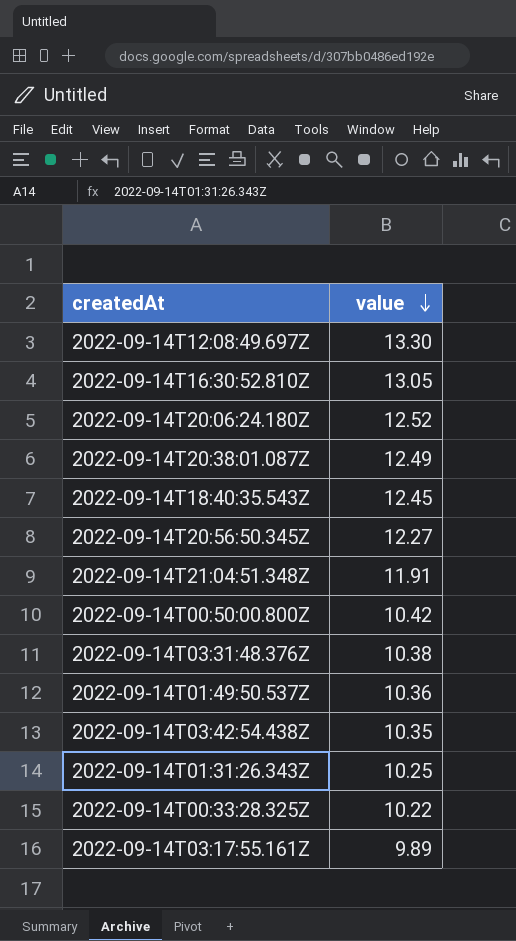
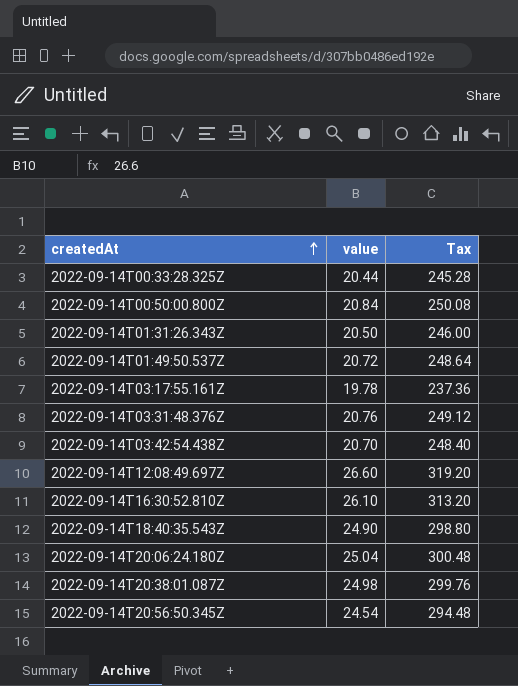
row order: value descending -> createdAt ascending
column Tax | formula: none -> [value] * 12
row 2022-09-14T21:04:51.348Z: 11.91 -> none
2022-09-14T00:33:28.325Z | value: 10.22 -> 20.44
2022-09-14T00:50:00.800Z | value: 10.42 -> 20.84
2022-09-14T01:31:26.343Z | value: 10.25 -> 20.50
2022-09-14T01:49:50.537Z | value: 10.36 -> 20.72
2022-09-14T03:17:55.161Z | value: 9.89 -> 19.78
2022-09-14T03:31:48.376Z | value: 10.38 -> 20.76
2022-09-14T03:42:54.438Z | value: 10.35 -> 20.70
2022-09-14T12:08:49.697Z | value: 13.30 -> 26.60
2022-09-14T16:30:52.810Z | value: 13.05 -> 26.10
2022-09-14T18:40:35.543Z | value: 12.45 -> 24.90
2022-09-14T20:06:24.180Z | value: 12.52 -> 25.04
2022-09-14T20:38:01.087Z | value: 12.49 -> 24.98
2022-09-14T20:56:50.345Z | value: 12.27 -> 24.54

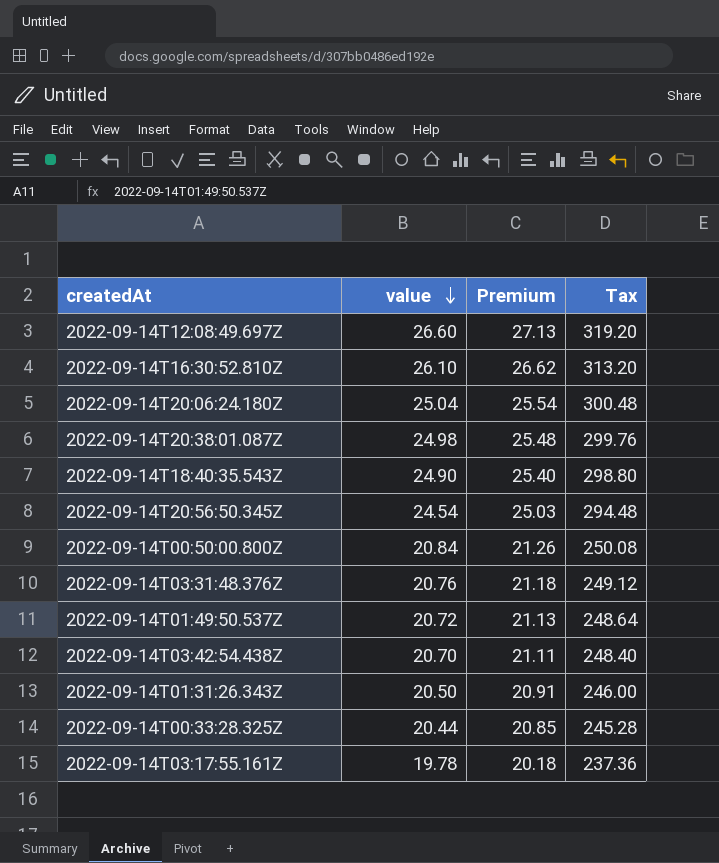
row order: createdAt ascending -> value descending
column Premium | formula: none -> [value] * 1.02

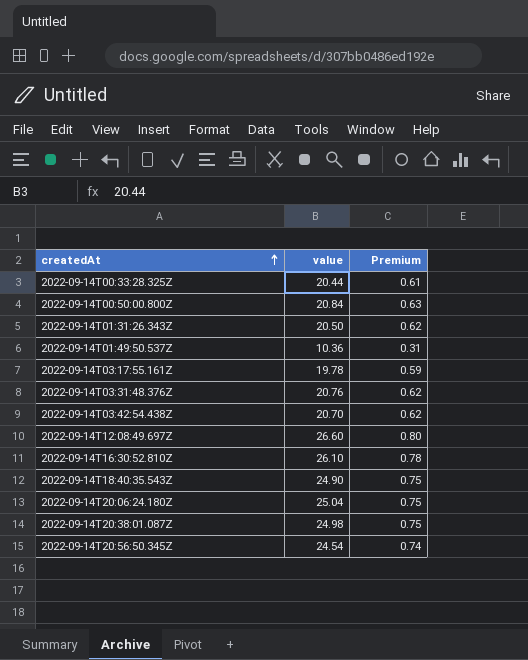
row order: value descending -> createdAt ascending
column Tax | formula: [value] * 12 -> none
column Premium | formula: [value] * 1.02 -> [value] * 0.03
2022-09-14T01:49:50.537Z | value: 20.72 -> 10.36

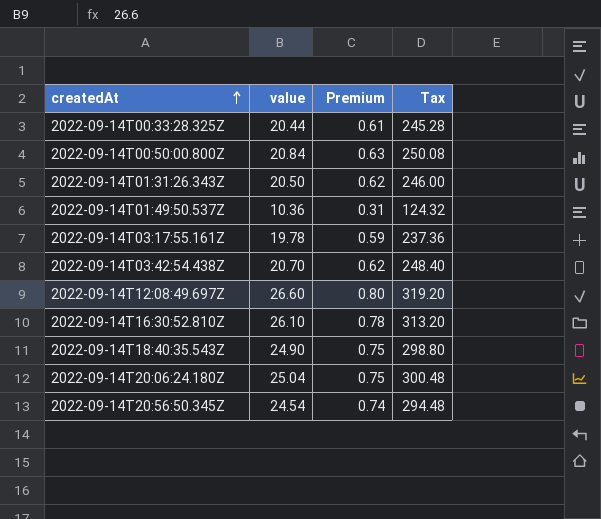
column Tax | formula: none -> [value] * 12
row 2022-09-14T03:31:48.376Z: 20.76 | 0.62 -> none
row 2022-09-14T20:38:01.087Z: 24.98 | 0.75 -> none

